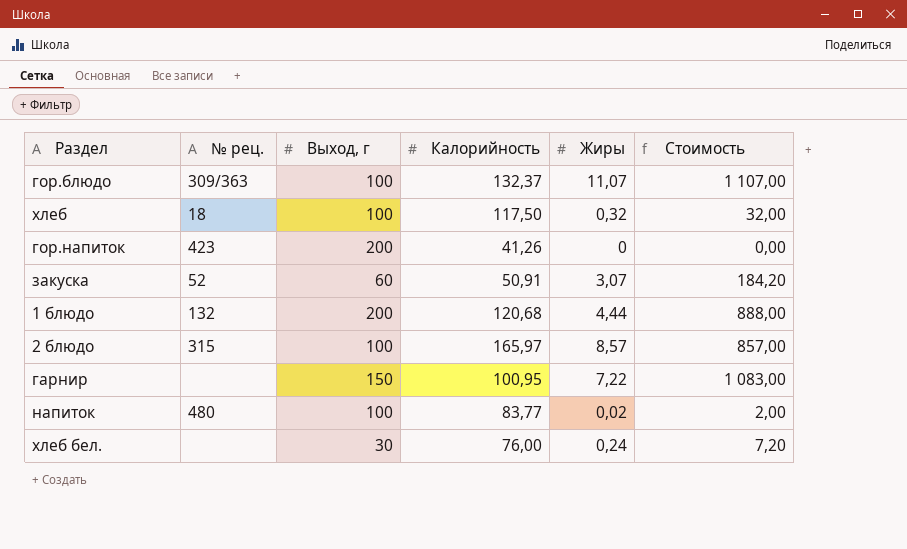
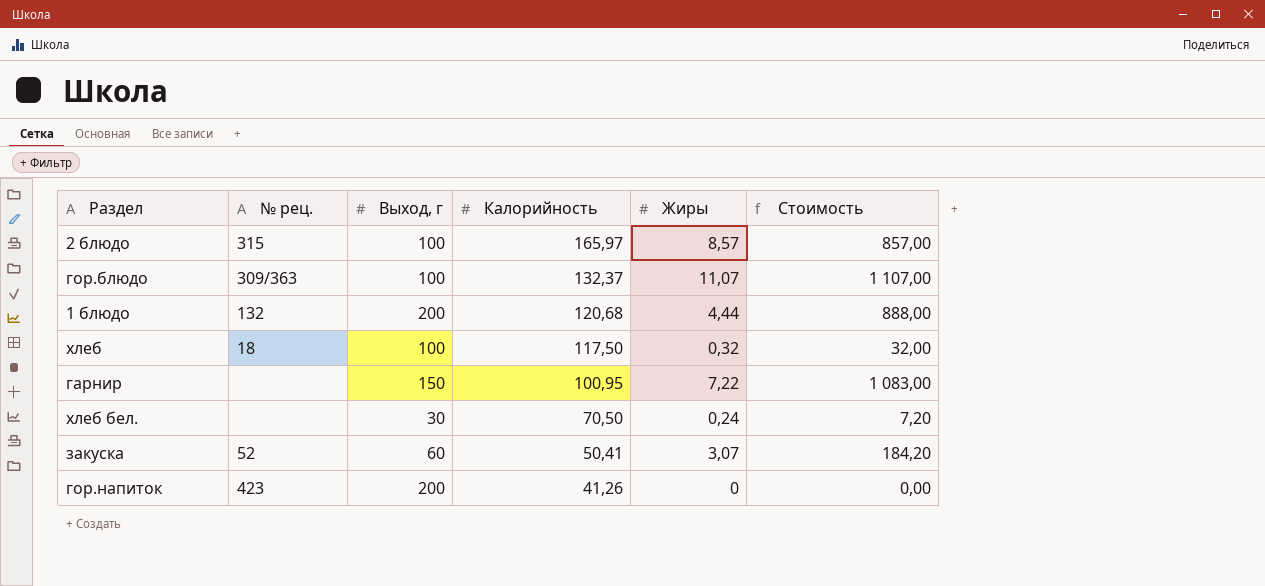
row order: none -> Калорийность descending
row напиток: 480 | 100 | 83,77 | 0,02 | 2,00 -> none
хлеб бел. | Калорийность: 76,00 -> 70,50
закуска | Калорийность: 50,91 -> 50,41

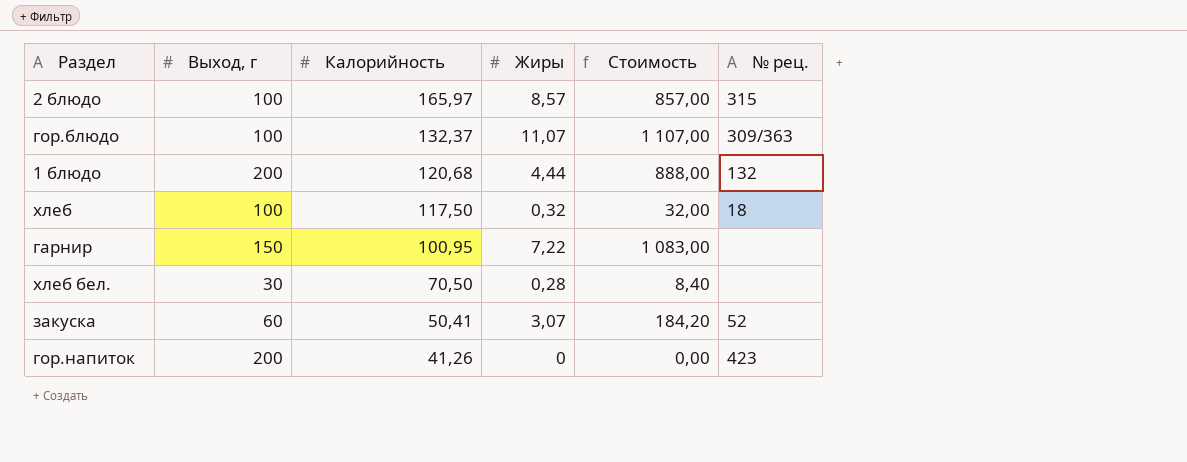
column № рец. | position: 2 -> 6
хлеб бел. | Жиры: 0,24 -> 0,28
хлеб бел. | Стоимость: 7,20 -> 8,40

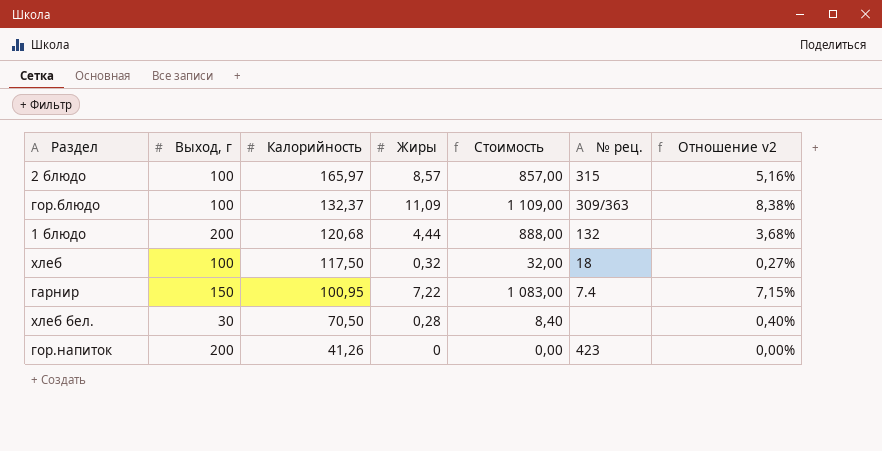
column Отношение v2 | formula: none -> [Жиры] / [Калорийность]
row закуска: 60 | 50,41 | 3,07 | 184,20 | 52 -> none
гор.блюдо | Жиры: 11,07 -> 11,09
гор.блюдо | Стоимость: 1 107,00 -> 1 109,00
гарнир | № рец.: none -> 7.4

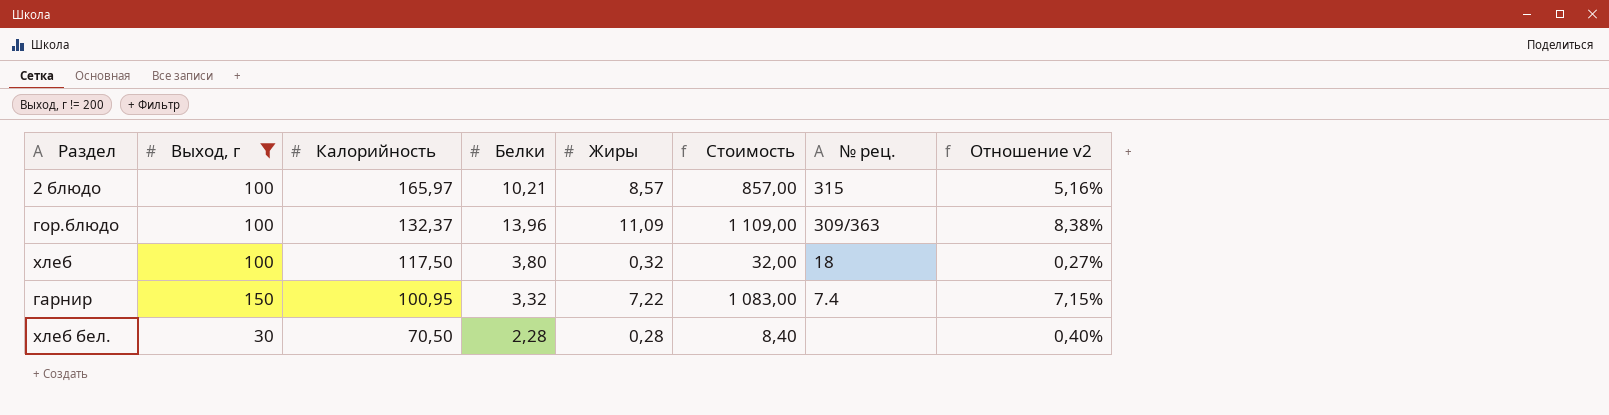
filter: none -> Выход, г != 200
column Белки | position: none -> 4

